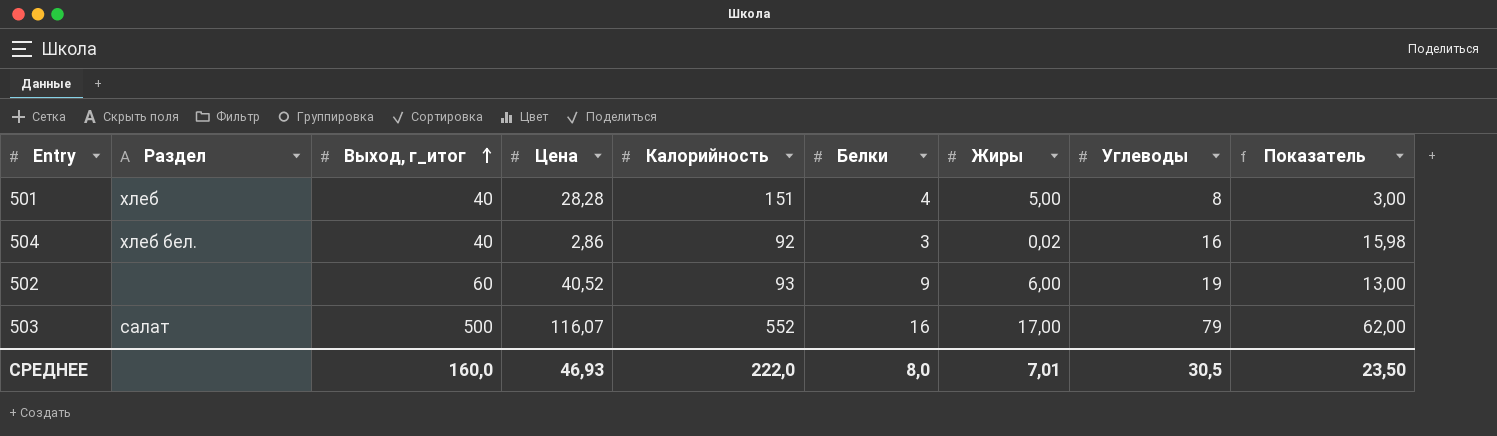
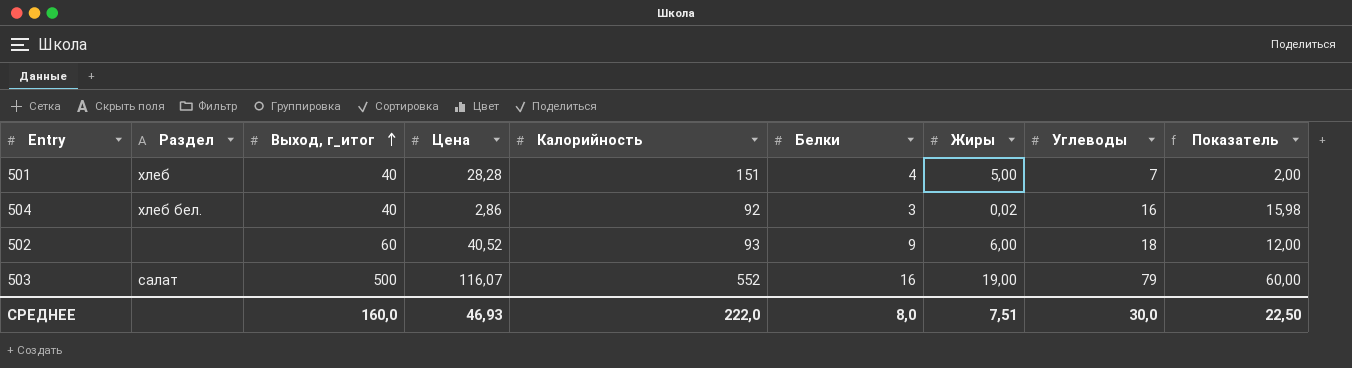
501 | Углеводы: 8 -> 7
501 | Показатель: 3,00 -> 2,00
502 | Углеводы: 19 -> 18
502 | Показатель: 13,00 -> 12,00
503 | Жиры: 17,00 -> 19,00
503 | Показатель: 62,00 -> 60,00
СРЕДНЕЕ | Жиры: 7,01 -> 7,51
СРЕДНЕЕ | Углеводы: 30,5 -> 30,0
СРЕДНЕЕ | Показатель: 23,50 -> 22,50

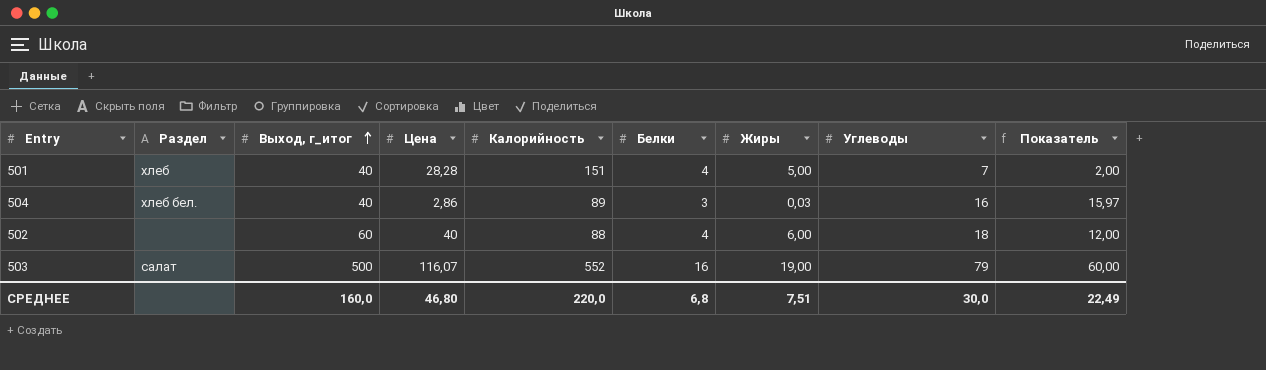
504 | Калорийность: 92 -> 89
504 | Жиры: 0,02 -> 0,03
504 | Показатель: 15,98 -> 15,97
502 | Цена: 40,52 -> 40
502 | Калорийность: 93 -> 88
502 | Белки: 9 -> 4
СРЕДНЕЕ | Цена: 46,93 -> 46,80
СРЕДНЕЕ | Калорийность: 222,0 -> 220,0
СРЕДНЕЕ | Белки: 8,0 -> 6,8
СРЕДНЕЕ | Показатель: 22,50 -> 22,49

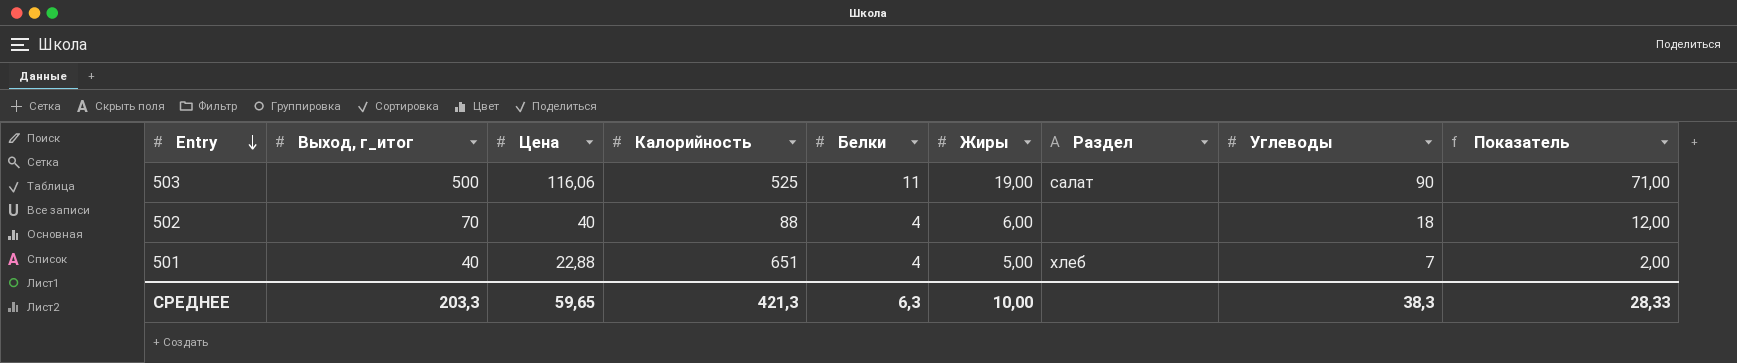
row order: Выход, г_итог ascending -> Entry descending
column Раздел | position: 2 -> 7
row 504: хлеб бел. | 40 | 2,86 | 89 | 3 | 0,03 | 16 | 15,97 -> none
503 | Цена: 116,07 -> 116,06
503 | Калорийность: 552 -> 525
503 | Белки: 16 -> 11
503 | Углеводы: 79 -> 90
503 | Показатель: 60,00 -> 71,00
502 | Выход, г_итог: 60 -> 70
501 | Цена: 28,28 -> 22,88
501 | Калорийность: 151 -> 651
СРЕДНЕЕ | Выход, г_итог: 160,0 -> 203,3
СРЕДНЕЕ | Цена: 46,80 -> 59,65
СРЕДНЕЕ | Калорийность: 220,0 -> 421,3
СРЕДНЕЕ | Белки: 6,8 -> 6,3
СРЕДНЕЕ | Жиры: 7,51 -> 10,00
СРЕДНЕЕ | Углеводы: 30,0 -> 38,3
СРЕДНЕЕ | Показатель: 22,49 -> 28,33

